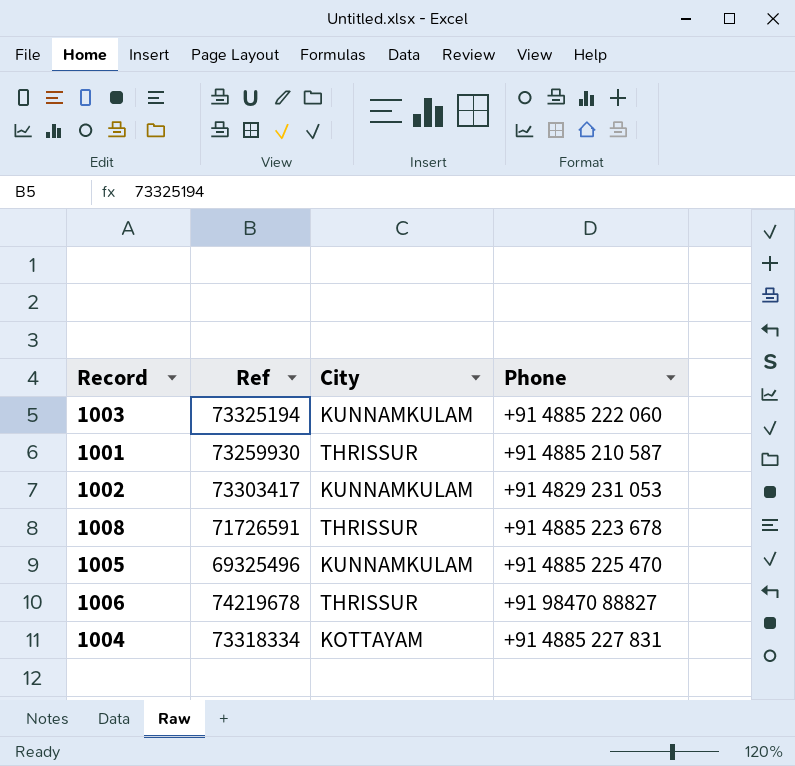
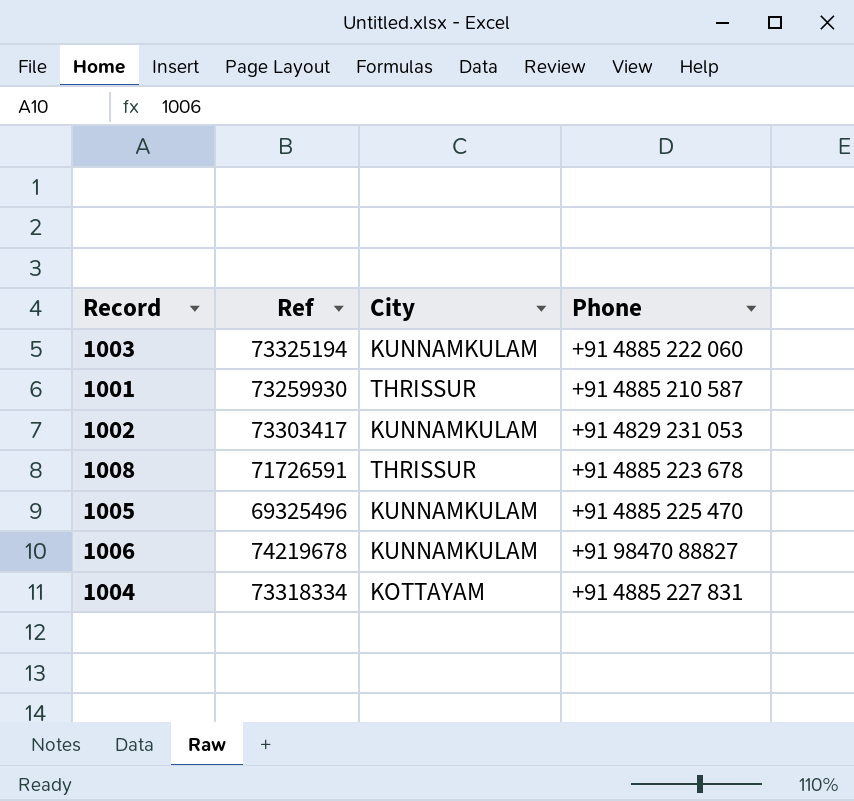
1006 | City: THRISSUR -> KUNNAMKULAM

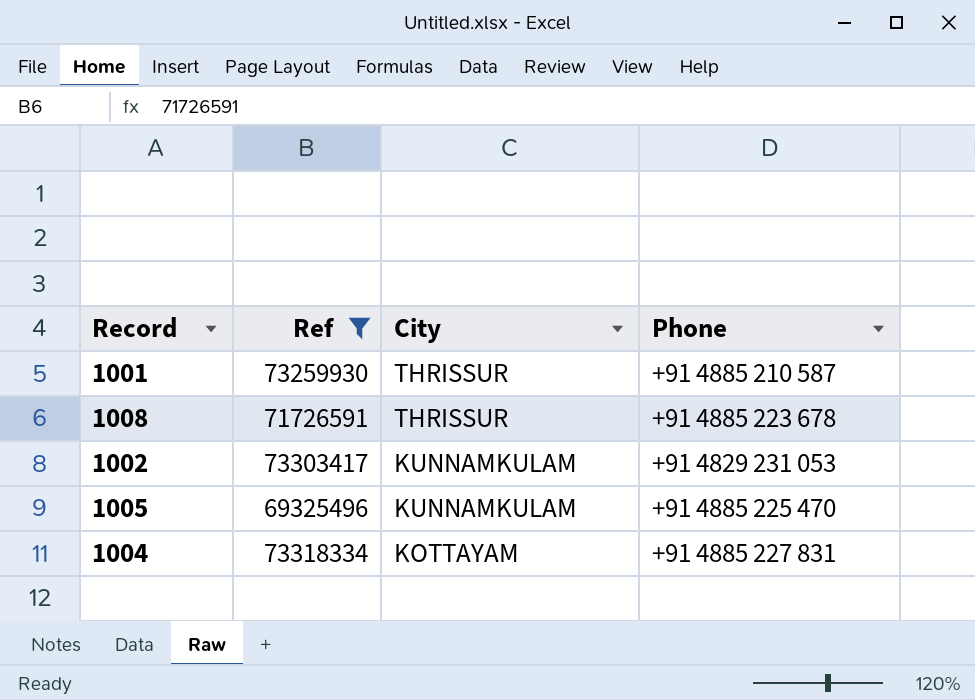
filter: none -> Ref <= 73318334
row order: none -> City descending

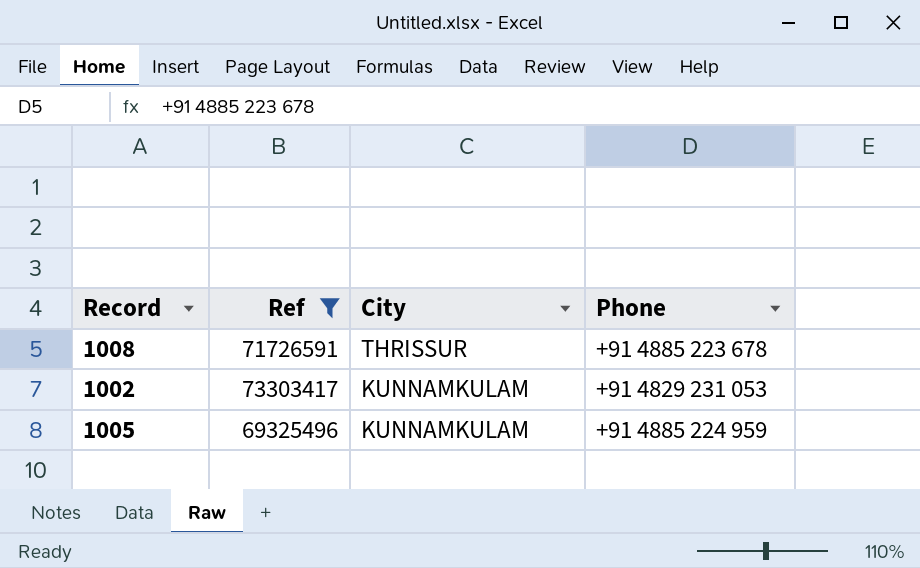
row 1001: 73259930 | THRISSUR | +91 4885 210 587 -> none
row 1004: 73318334 | KOTTAYAM | +91 4885 227 831 -> none
1005 | Phone: +91 4885 225 470 -> +91 4885 224 959

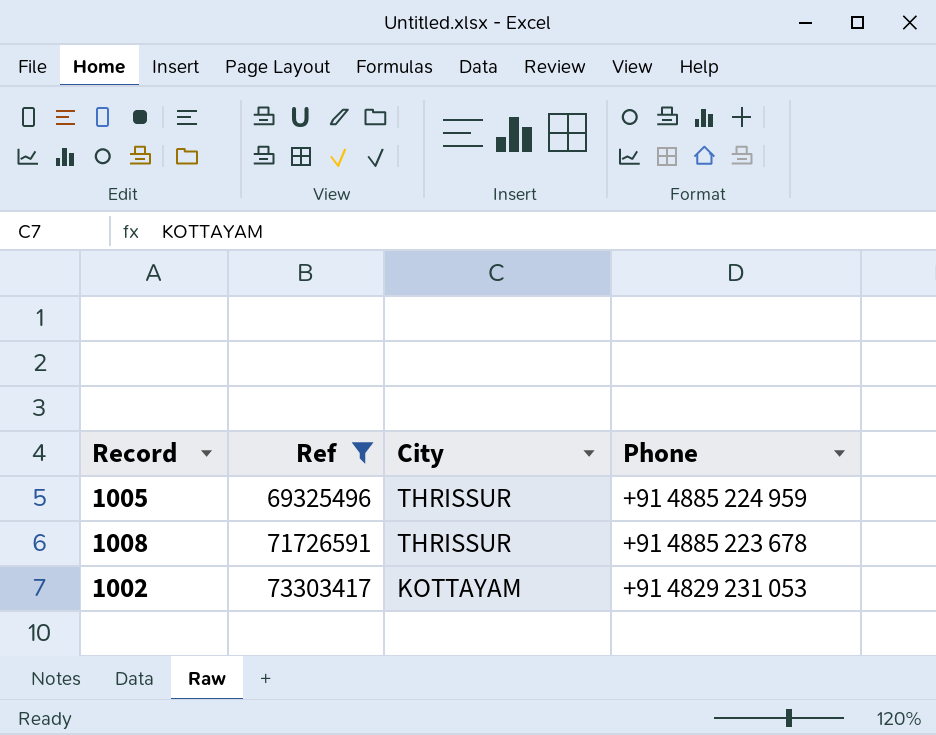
row order: City descending -> Ref ascending
1005 | City: KUNNAMKULAM -> THRISSUR
1002 | City: KUNNAMKULAM -> KOTTAYAM

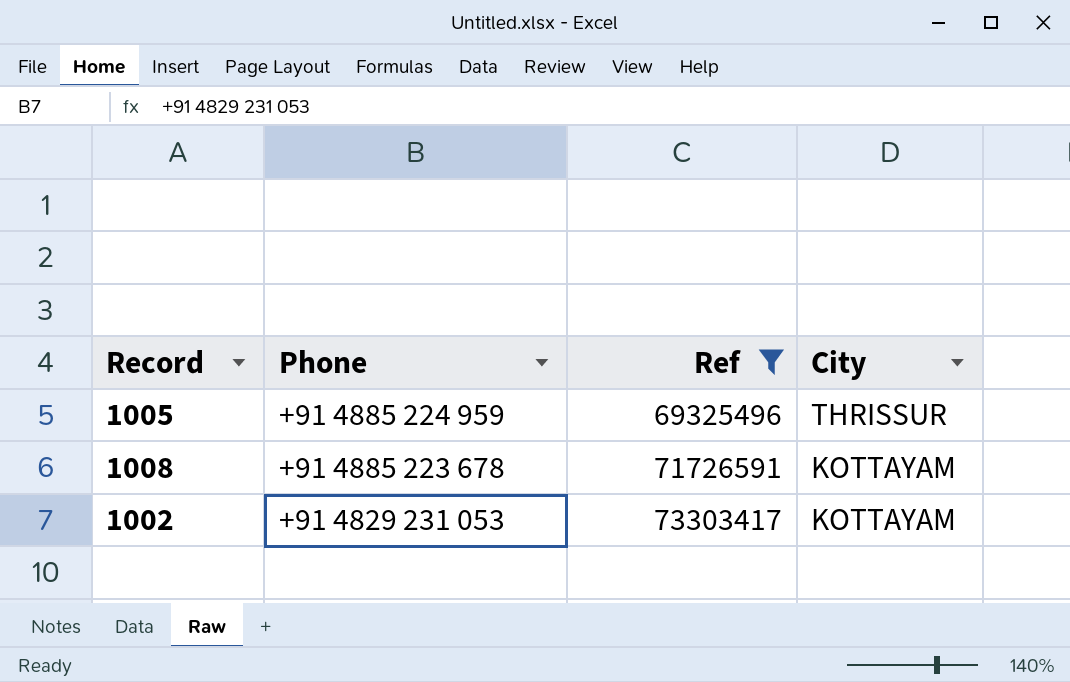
column Phone | position: 4 -> 2
1008 | City: THRISSUR -> KOTTAYAM

